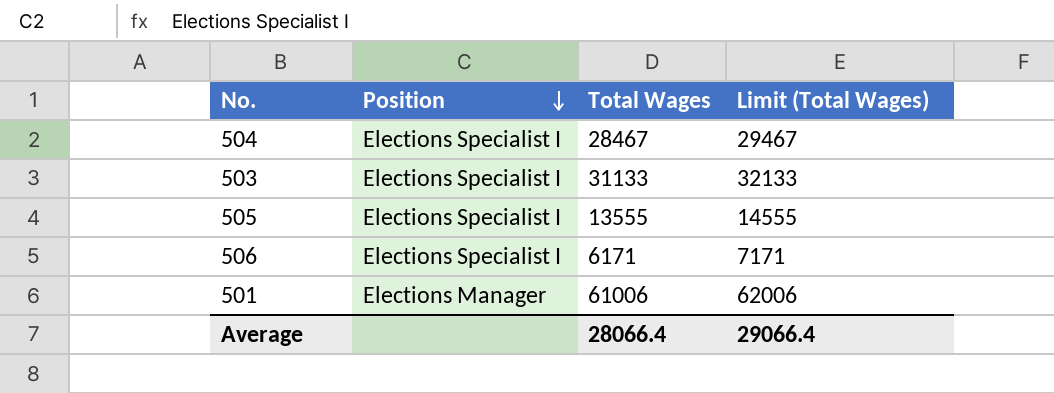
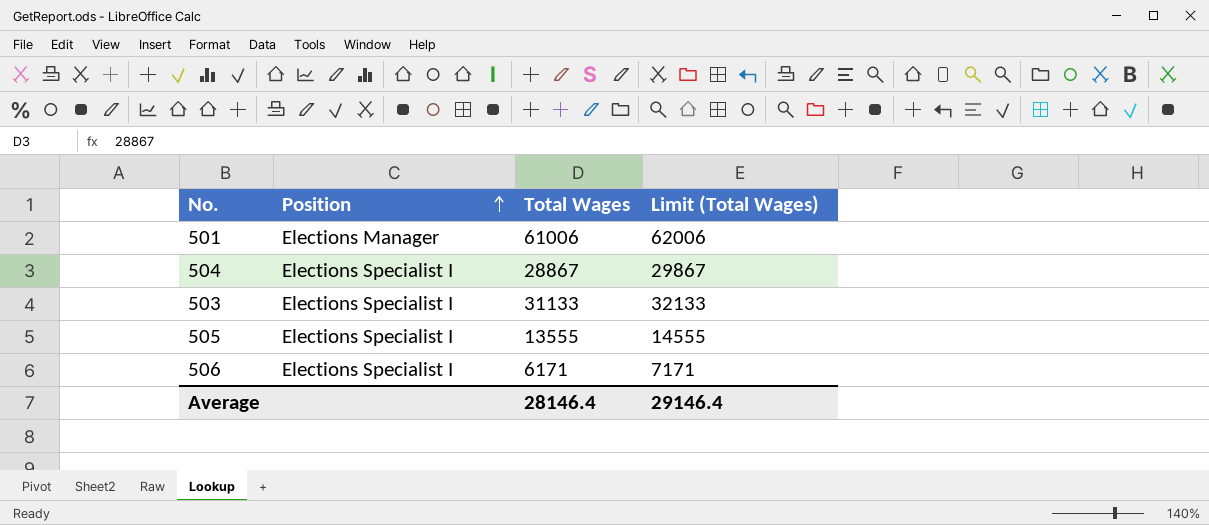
row order: Position descending -> Position ascending
504 | Total Wages: 28467 -> 28867
504 | Limit (Total Wages): 29467 -> 29867
Average | Total Wages: 28066.4 -> 28146.4
Average | Limit (Total Wages): 29066.4 -> 29146.4

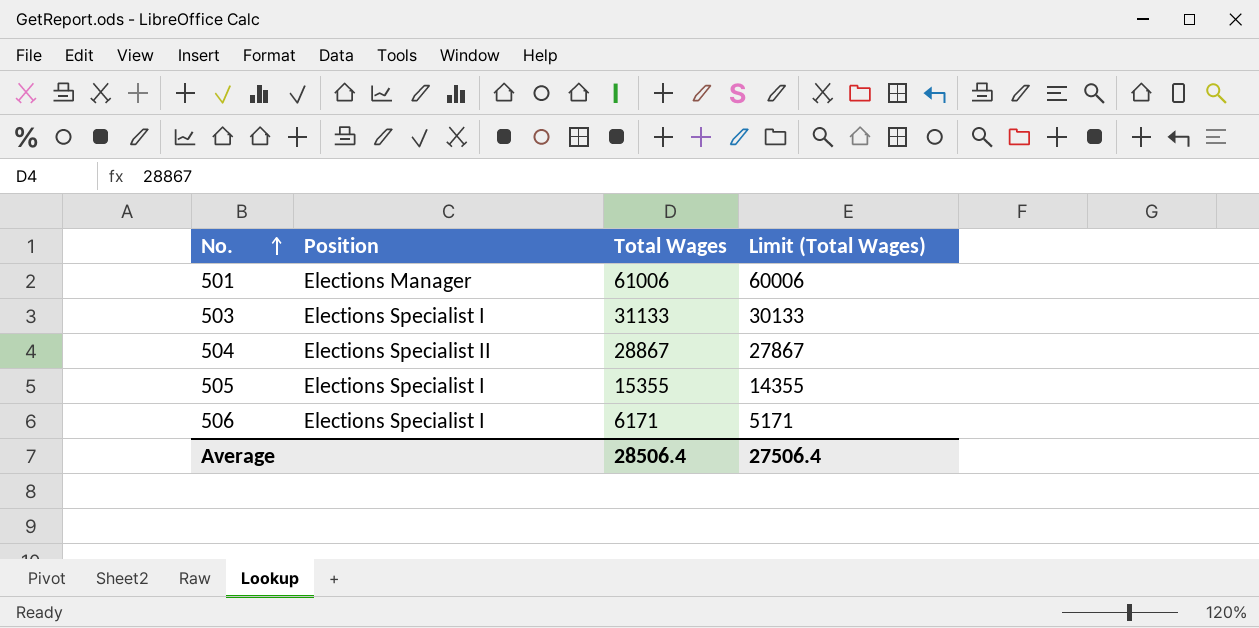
row order: Position ascending -> No. ascending
column Limit (Total Wages) | formula: [Total Wages] + 1000 -> [Total Wages] - 1000
504 | Position: Elections Specialist I -> Elections Specialist II
505 | Total Wages: 13555 -> 15355
Average | Total Wages: 28146.4 -> 28506.4
Average | Limit (Total Wages): 29146.4 -> 27506.4

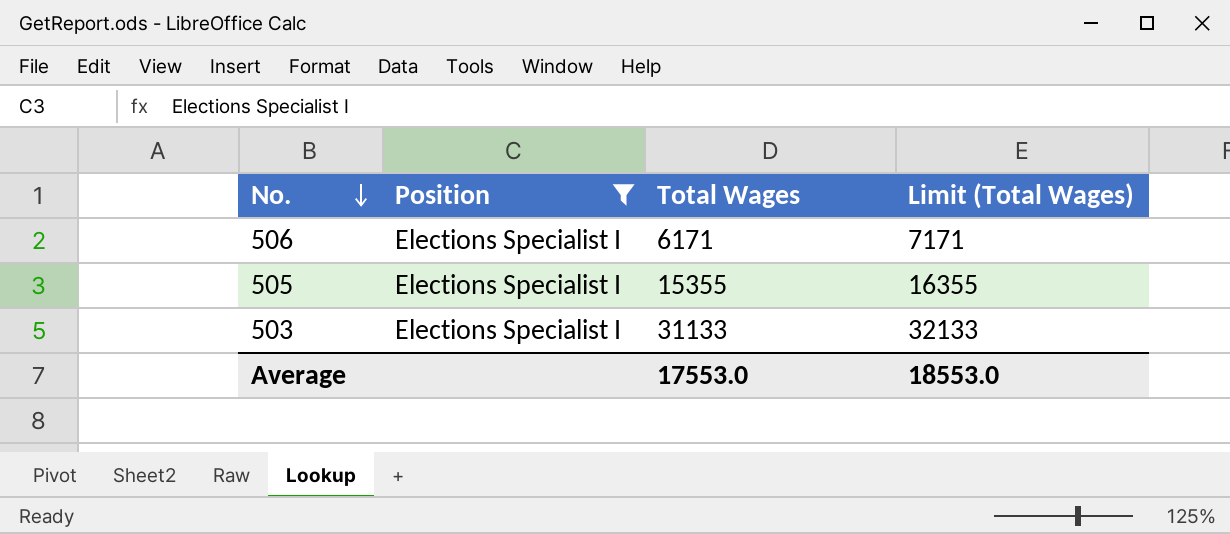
filter: none -> Position = Elections Specialist I
row order: No. ascending -> No. descending
column Limit (Total Wages) | formula: [Total Wages] - 1000 -> [Total Wages] + 1000
Average | Total Wages: 28506.4 -> 17553.0
Average | Limit (Total Wages): 27506.4 -> 18553.0

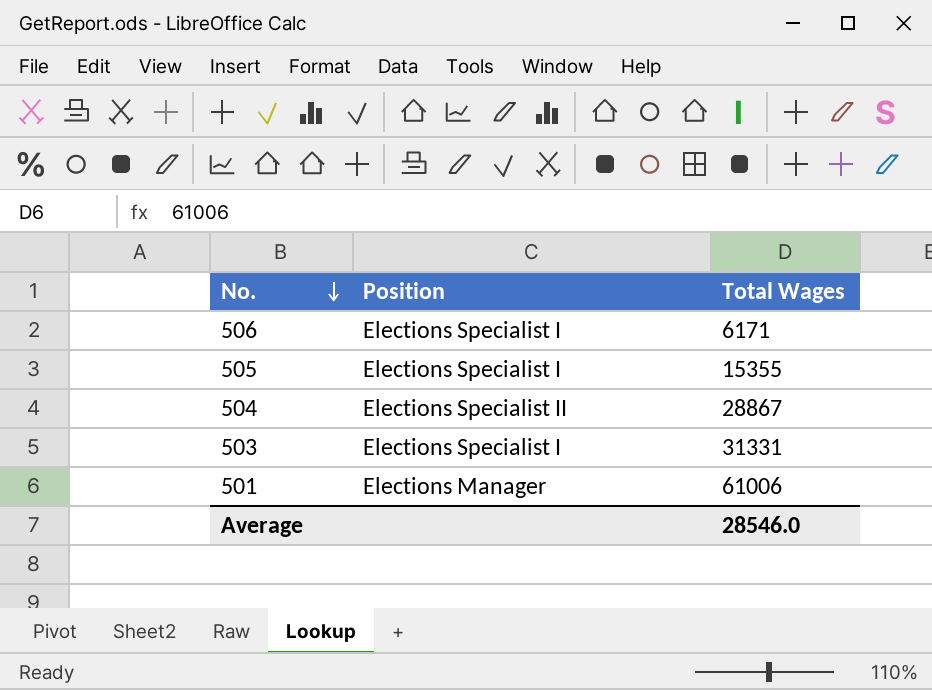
filter: Position = Elections Specialist I -> none
column Limit (Total Wages) | formula: [Total Wages] + 1000 -> none
503 | Total Wages: 31133 -> 31331
Average | Total Wages: 17553.0 -> 28546.0

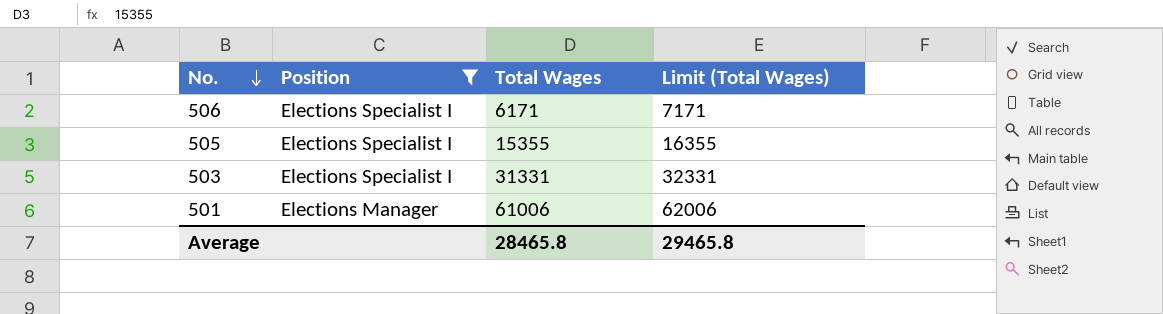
filter: none -> Position != Elections Specialist II
column Limit (Total Wages) | formula: none -> [Total Wages] + 1000
Average | Total Wages: 28546.0 -> 28465.8

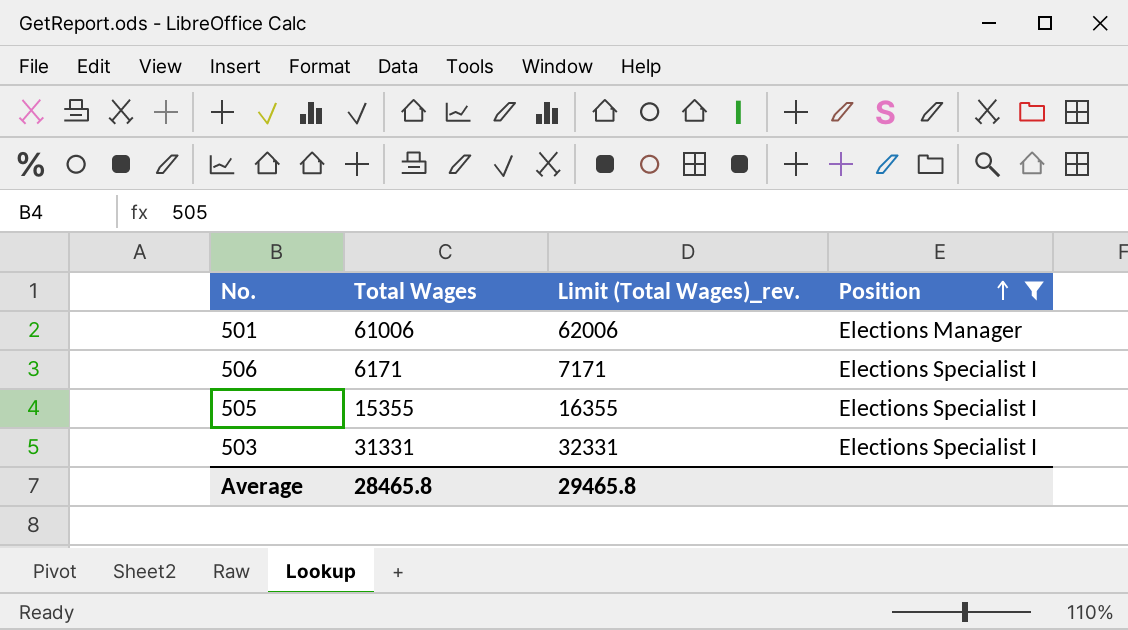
row order: No. descending -> Position ascending
column name: Limit (Total Wages) -> Limit (Total Wages)_rev.
column Position | position: 2 -> 4

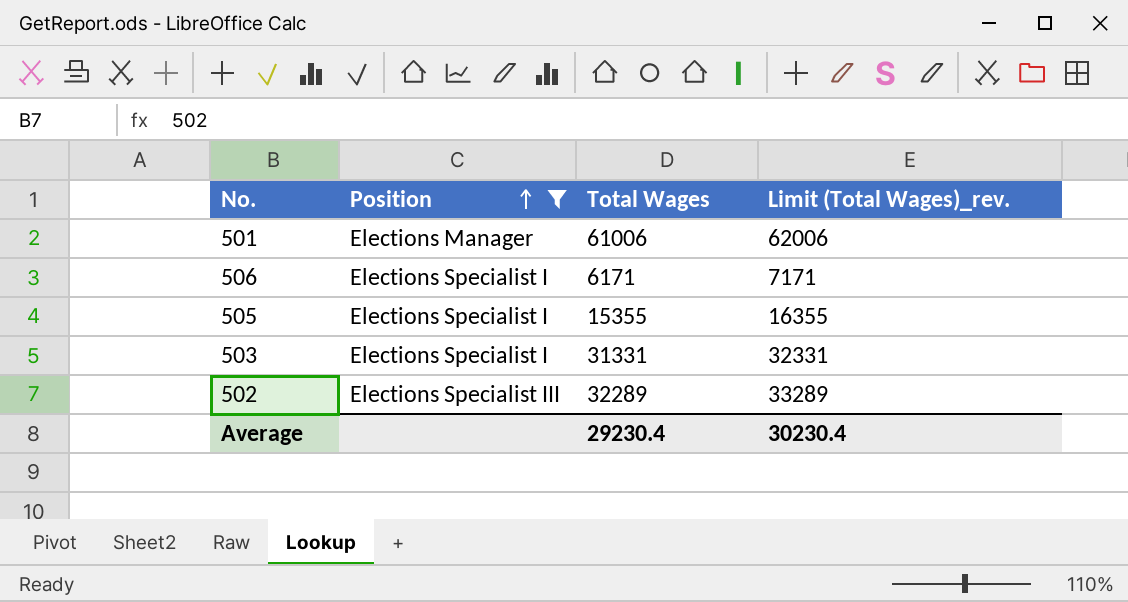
column Position | position: 4 -> 2
row 502: none -> Elections Specialist III | 32289 | 33289
Average | Total Wages: 28465.8 -> 29230.4
Average | Limit (Total Wages)_rev.: 29465.8 -> 30230.4

